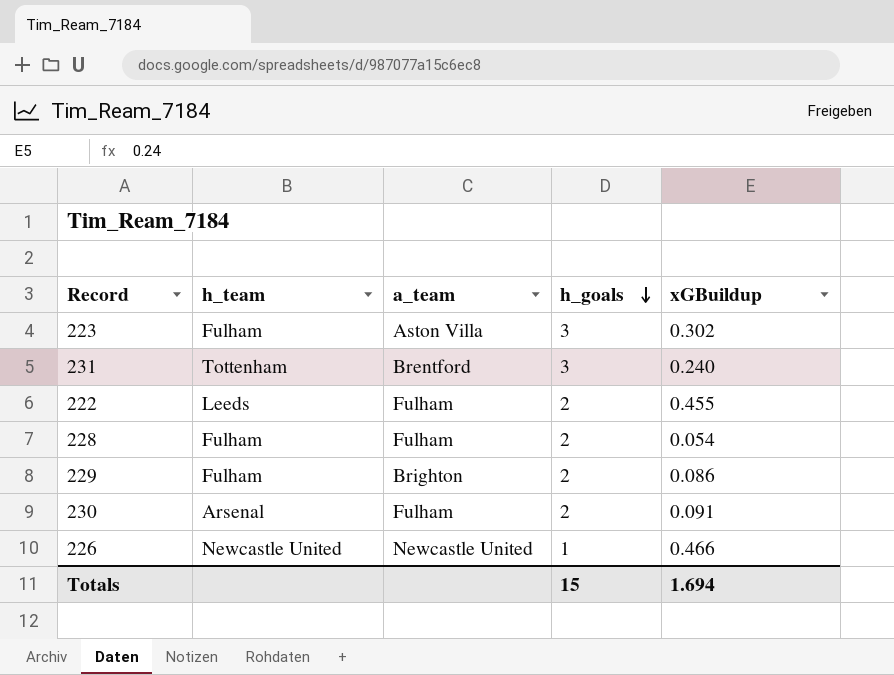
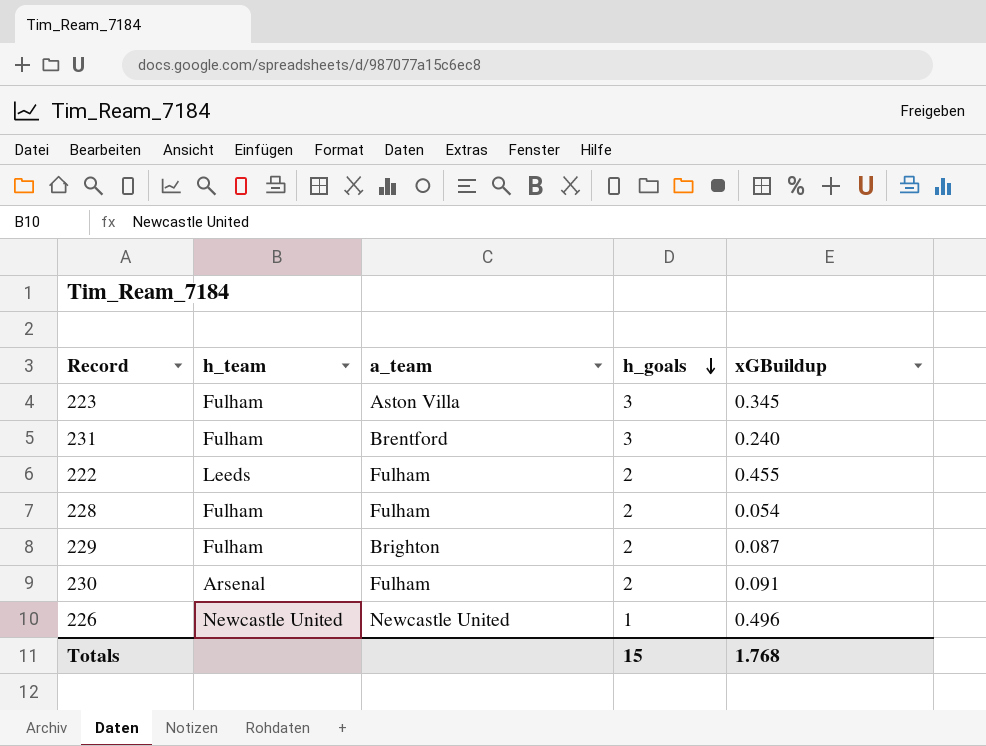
223 | xGBuildup: 0.302 -> 0.345
231 | h_team: Tottenham -> Fulham
229 | xGBuildup: 0.086 -> 0.087
226 | xGBuildup: 0.466 -> 0.496
Totals | xGBuildup: 1.694 -> 1.768

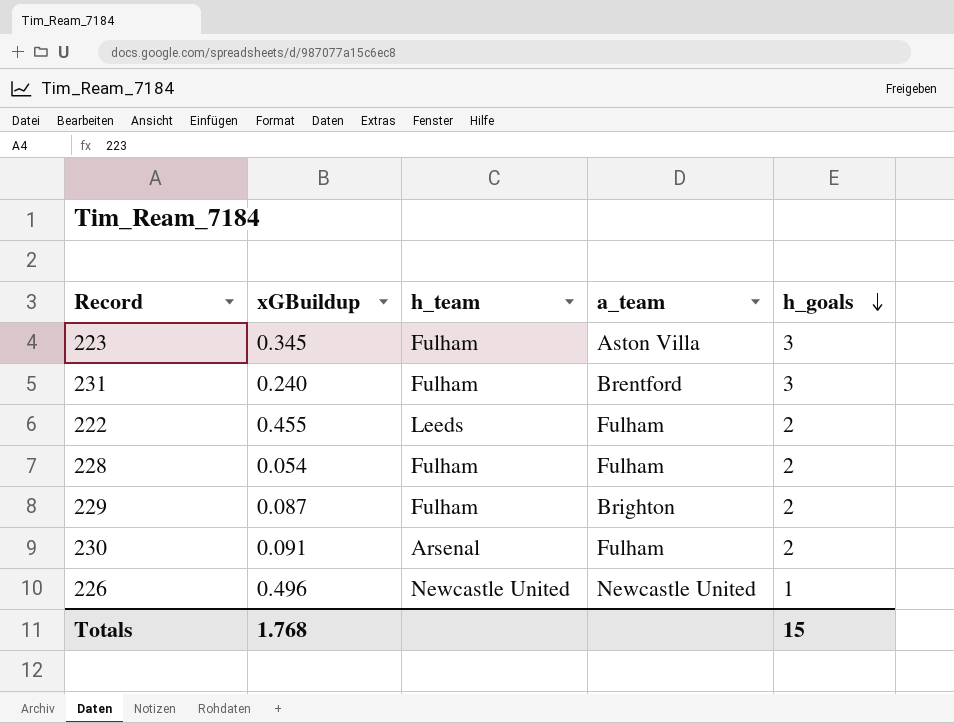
column xGBuildup | position: 5 -> 2

